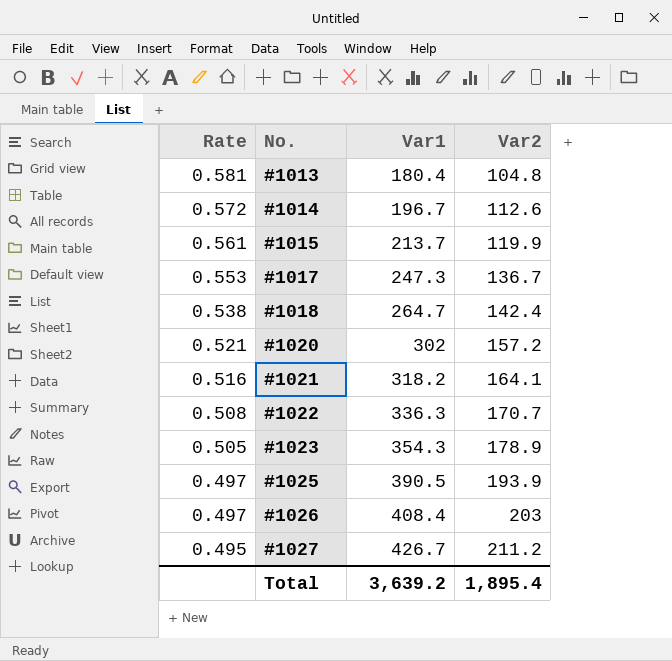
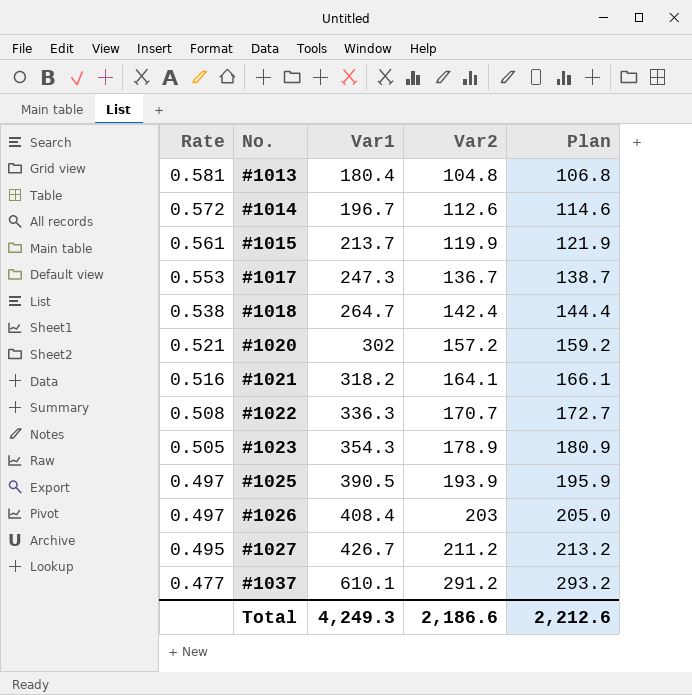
column Plan | formula: none -> [Var2] + 2
row #1037: none -> 0.477 | 610.1 | 291.2 | 293.2
Total | Var1: 3,639.2 -> 4,249.3
Total | Var2: 1,895.4 -> 2,186.6

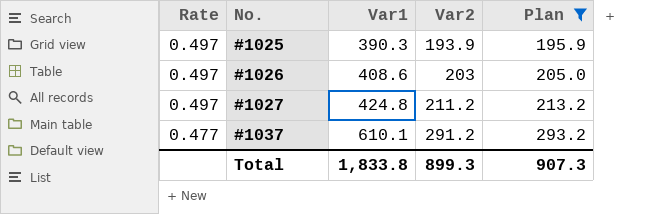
filter: none -> Plan >= 195.9
#1025 | Var1: 390.5 -> 390.3
#1026 | Var1: 408.4 -> 408.6
#1027 | Rate: 0.495 -> 0.497
#1027 | Var1: 426.7 -> 424.8
Total | Var1: 4,249.3 -> 1,833.8
Total | Var2: 2,186.6 -> 899.3
Total | Plan: 2,212.6 -> 907.3

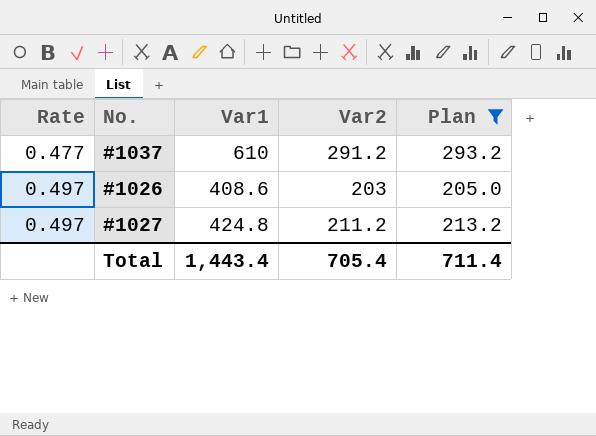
row order: Rate descending -> Rate ascending
row #1025: 0.497 | 390.3 | 193.9 | 195.9 -> none
#1037 | Var1: 610.1 -> 610
Total | Var1: 1,833.8 -> 1,443.4
Total | Var2: 899.3 -> 705.4
Total | Plan: 907.3 -> 711.4

